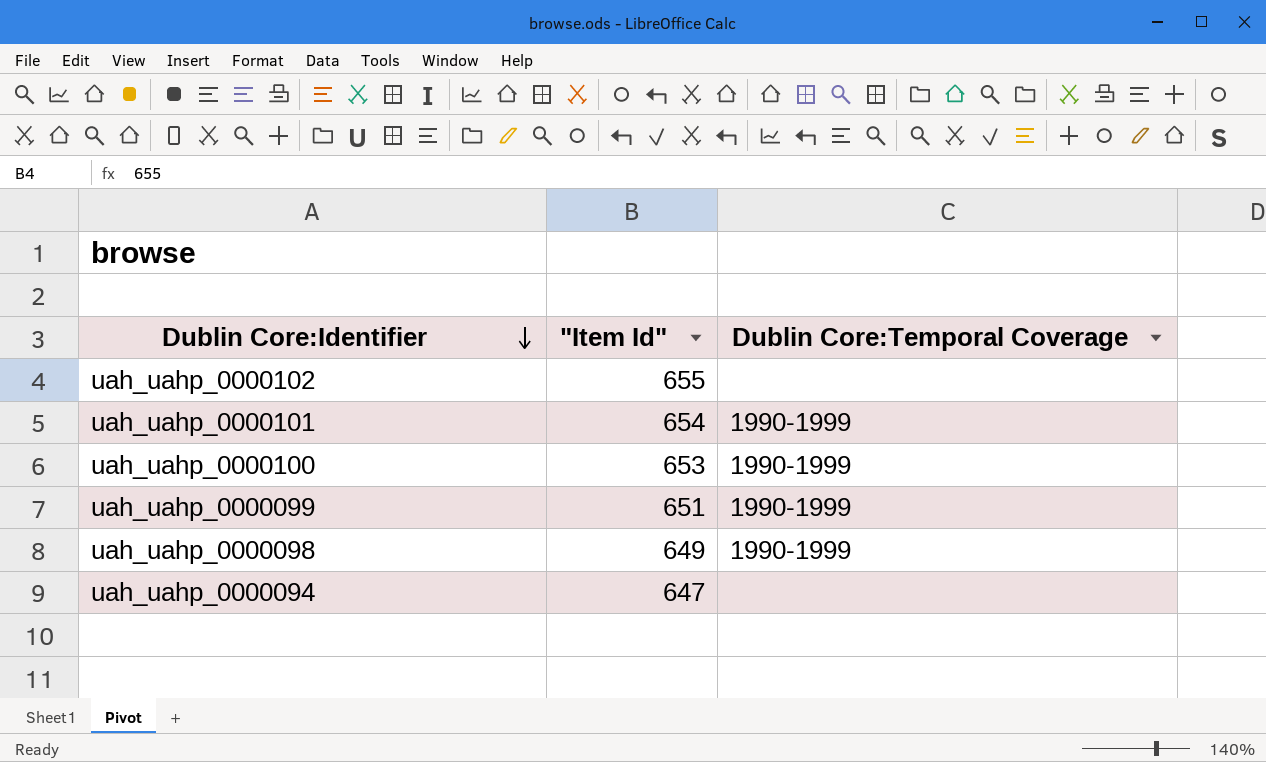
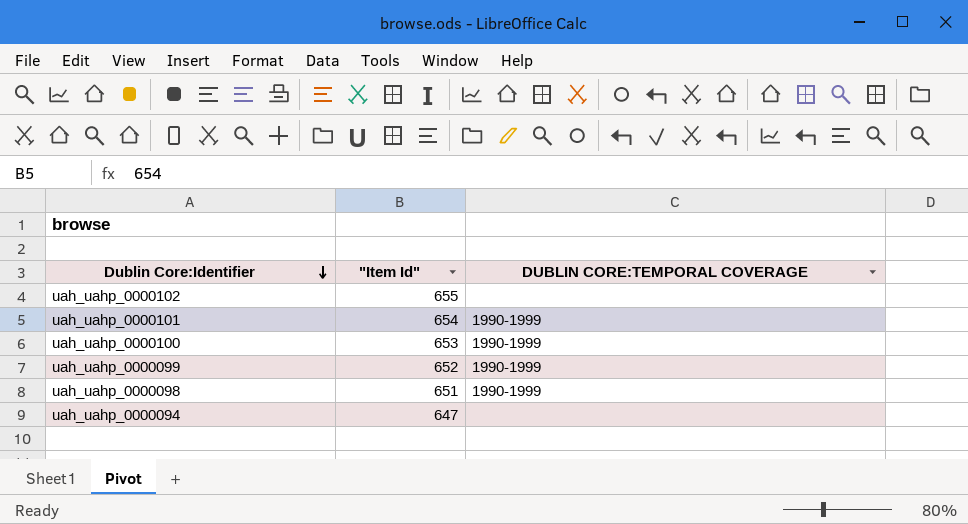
column name: Dublin Core:Temporal Coverage -> DUBLIN CORE:TEMPORAL COVERAGE
uah_uahp_0000099 | "Item Id": 651 -> 652
uah_uahp_0000098 | "Item Id": 649 -> 651

